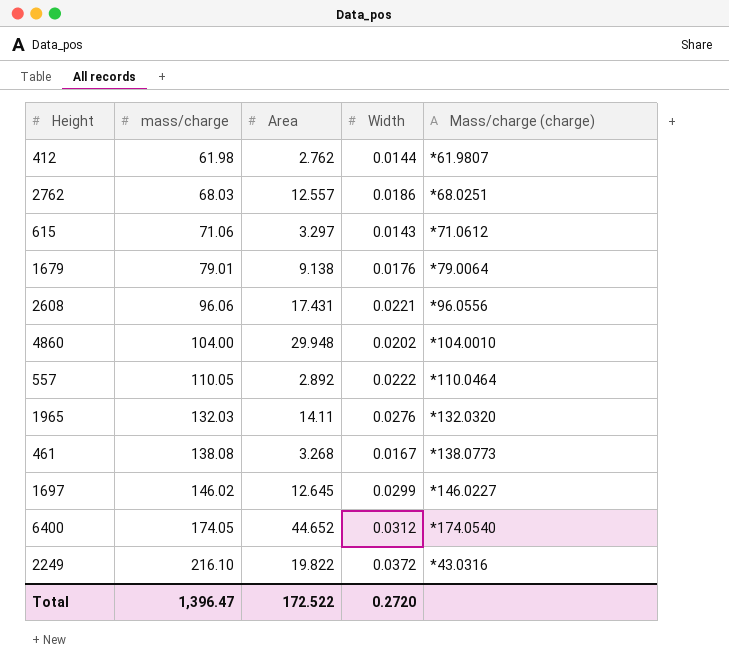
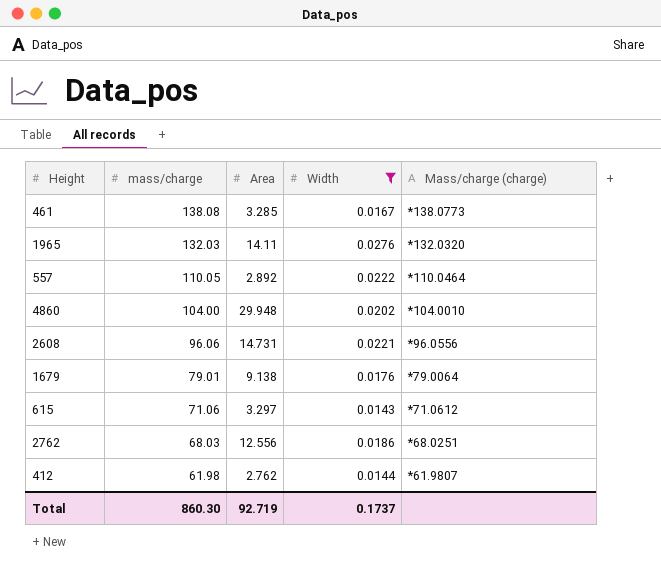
filter: none -> Width <= 0.0276
row order: mass/charge ascending -> mass/charge descending
461 | Area: 3.268 -> 3.285
2608 | Area: 17.431 -> 14.731
2762 | Area: 12.557 -> 12.556
Total | mass/charge: 1,396.47 -> 860.30
Total | Area: 172.522 -> 92.719
Total | Width: 0.2720 -> 0.1737

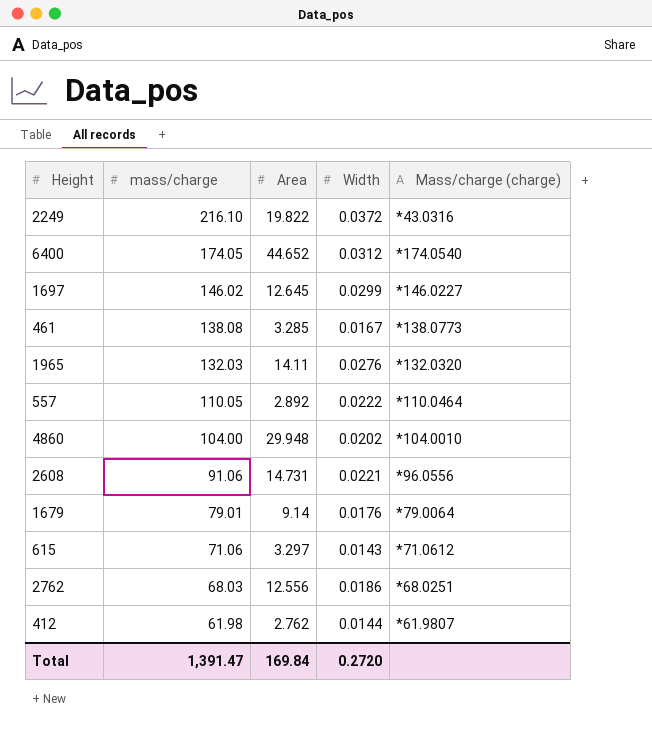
filter: Width <= 0.0276 -> none
2608 | mass/charge: 96.06 -> 91.06
1679 | Area: 9.138 -> 9.14
Total | mass/charge: 860.30 -> 1,391.47
Total | Area: 92.719 -> 169.84
Total | Width: 0.1737 -> 0.2720

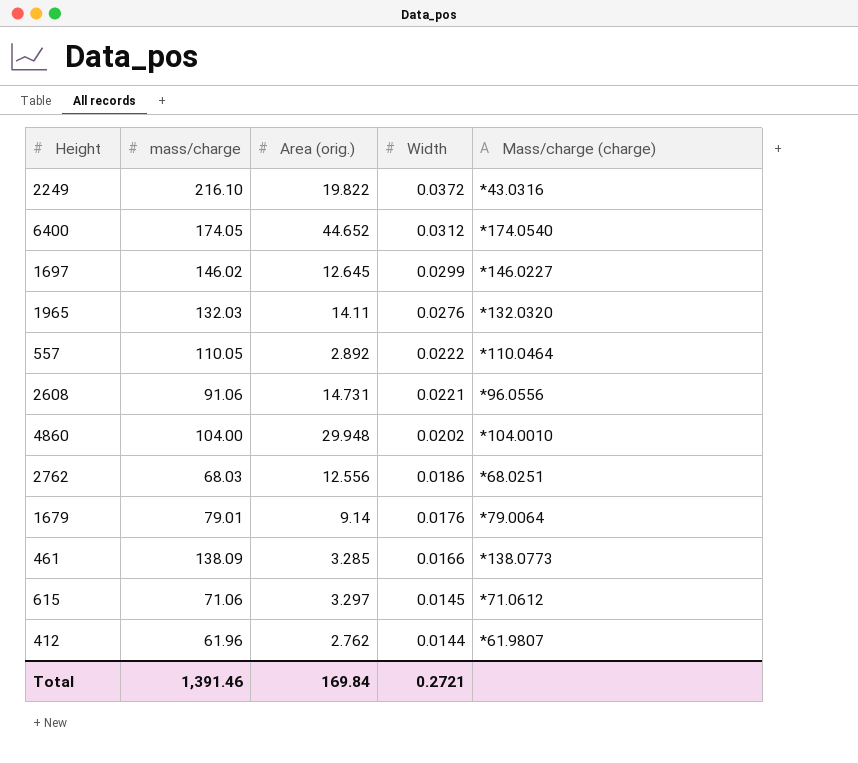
row order: mass/charge descending -> Width descending
column name: Area -> Area (orig.)
461 | mass/charge: 138.08 -> 138.09
461 | Width: 0.0167 -> 0.0166
615 | Width: 0.0143 -> 0.0145
412 | mass/charge: 61.98 -> 61.96
Total | mass/charge: 1,391.47 -> 1,391.46
Total | Width: 0.2720 -> 0.2721

